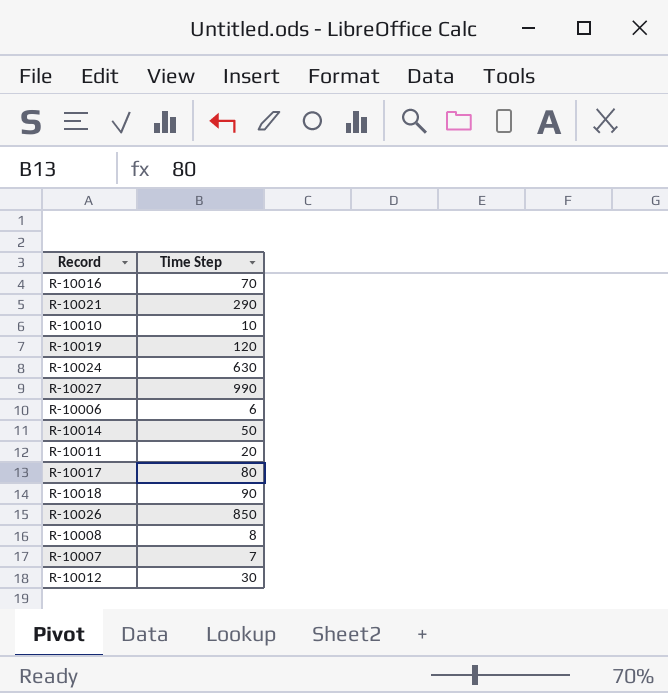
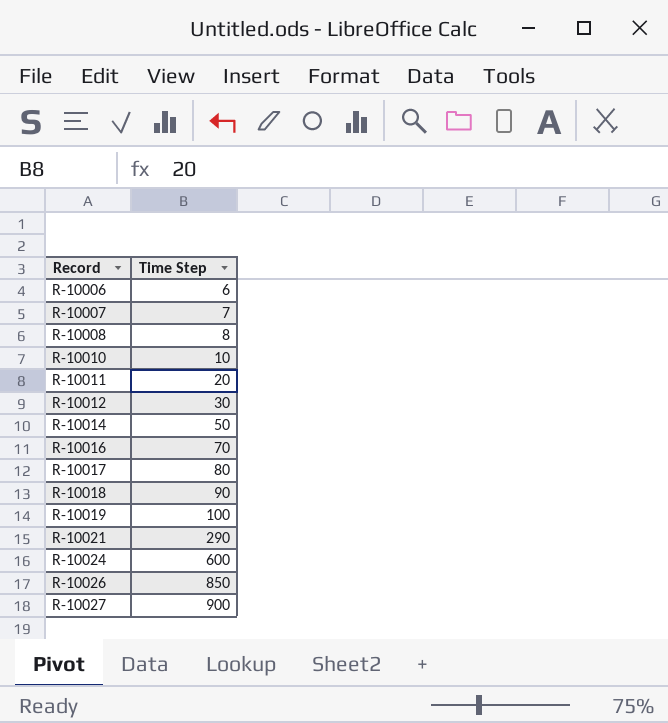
row order: none -> Record ascending
R-10019 | Time Step: 120 -> 100
R-10024 | Time Step: 630 -> 600
R-10027 | Time Step: 990 -> 900

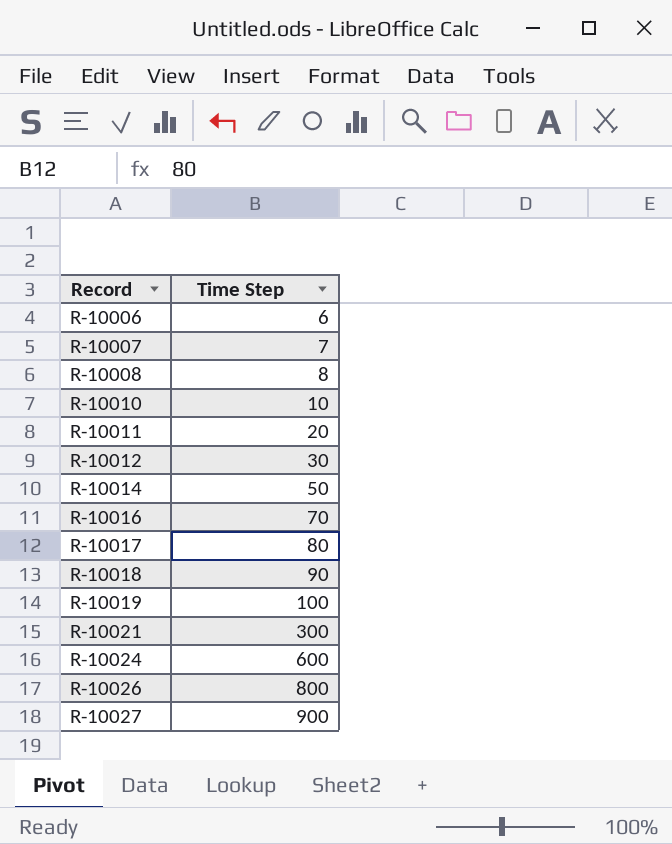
R-10021 | Time Step: 290 -> 300
R-10026 | Time Step: 850 -> 800

